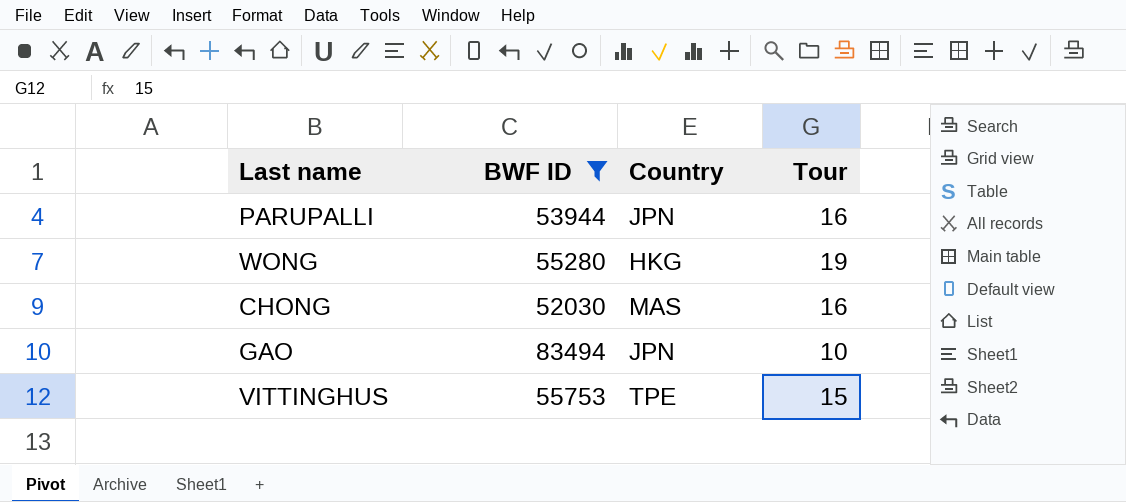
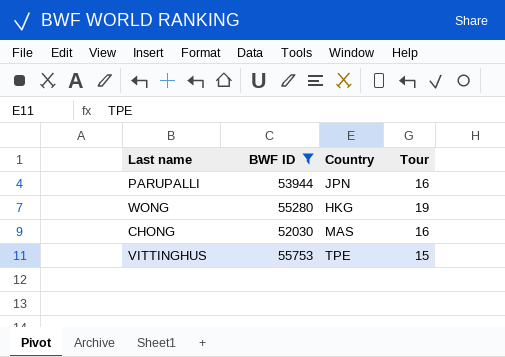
row GAO: 83494 | JPN | 10 -> none

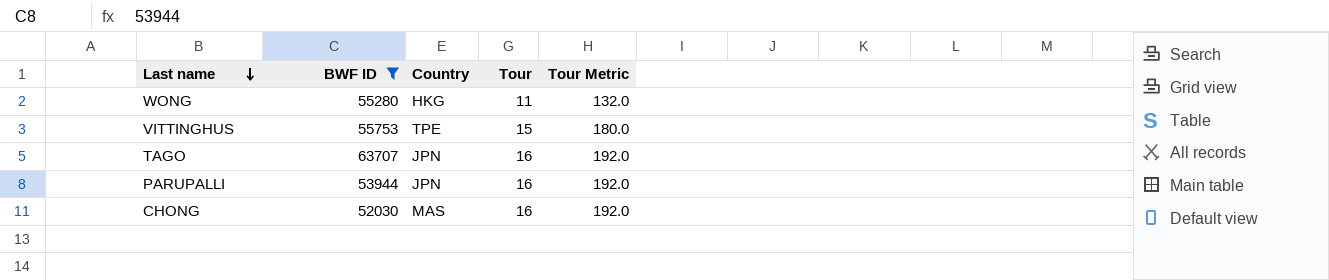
row order: none -> Last name descending
column Tour Metric | formula: none -> [Tour] * 12
WONG | Tour: 19 -> 11
row TAGO: none -> 63707 | JPN | 16 | 192.0

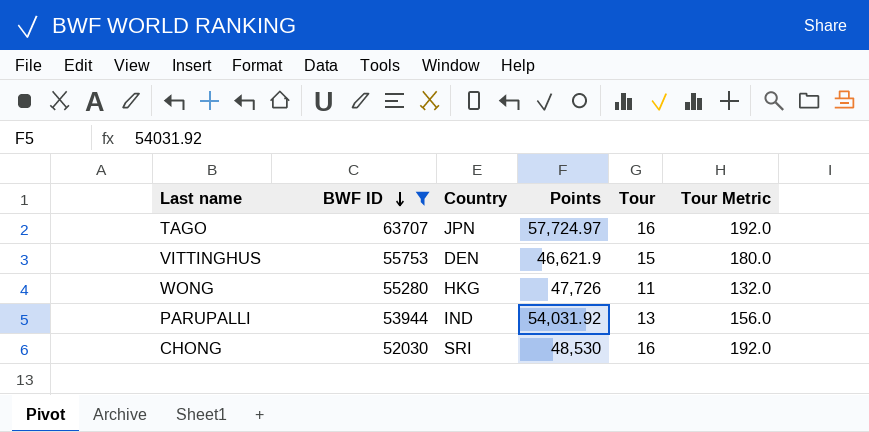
row order: Last name descending -> BWF ID descending
column Points | position: none -> 4
VITTINGHUS | Country: TPE -> DEN
PARUPALLI | Country: JPN -> IND
PARUPALLI | Tour: 16 -> 13
PARUPALLI | Tour Metric: 192.0 -> 156.0
CHONG | Country: MAS -> SRI

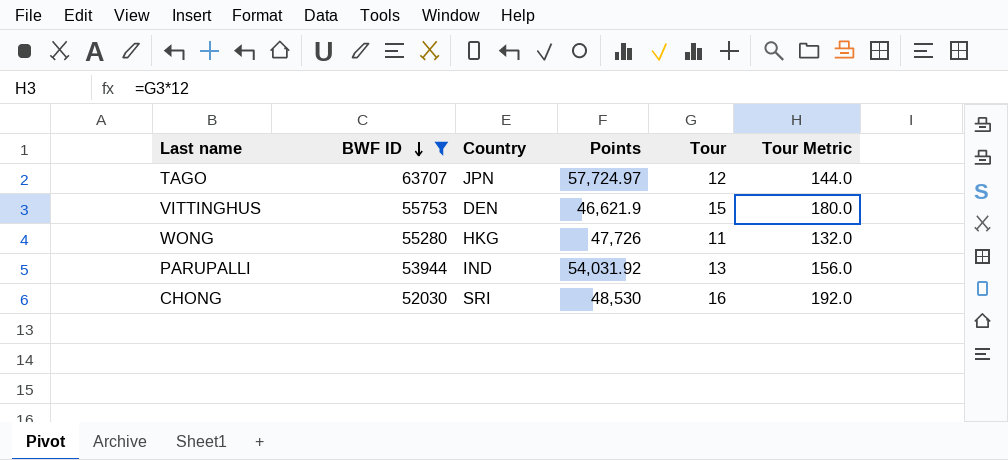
TAGO | Tour: 16 -> 12
TAGO | Tour Metric: 192.0 -> 144.0

